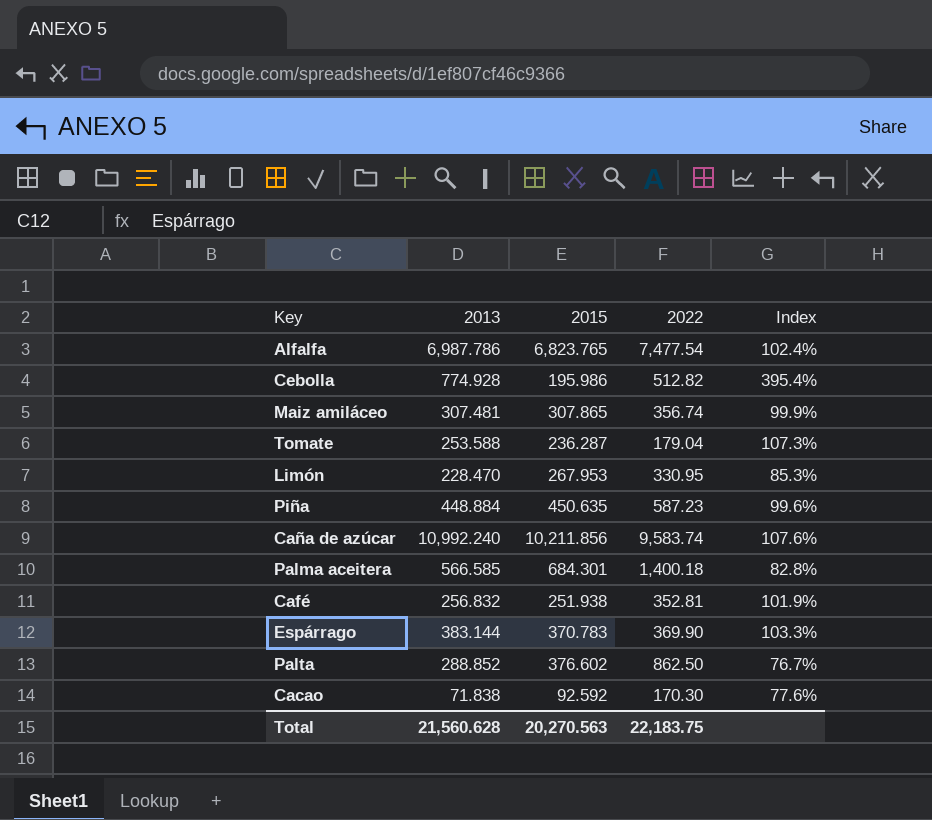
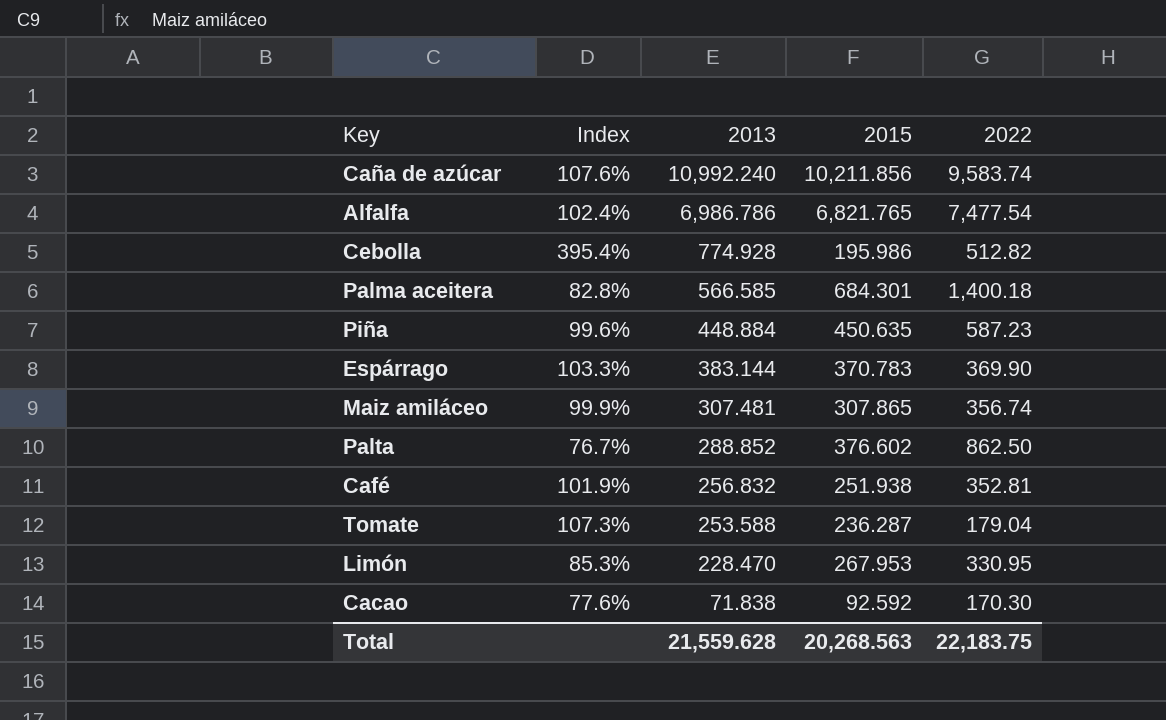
row order: none -> 2013 descending
column Index | position: 5 -> 2
Alfalfa | 2013: 6,987.786 -> 6,986.786
Alfalfa | 2015: 6,823.765 -> 6,821.765
Total | 2013: 21,560.628 -> 21,559.628
Total | 2015: 20,270.563 -> 20,268.563

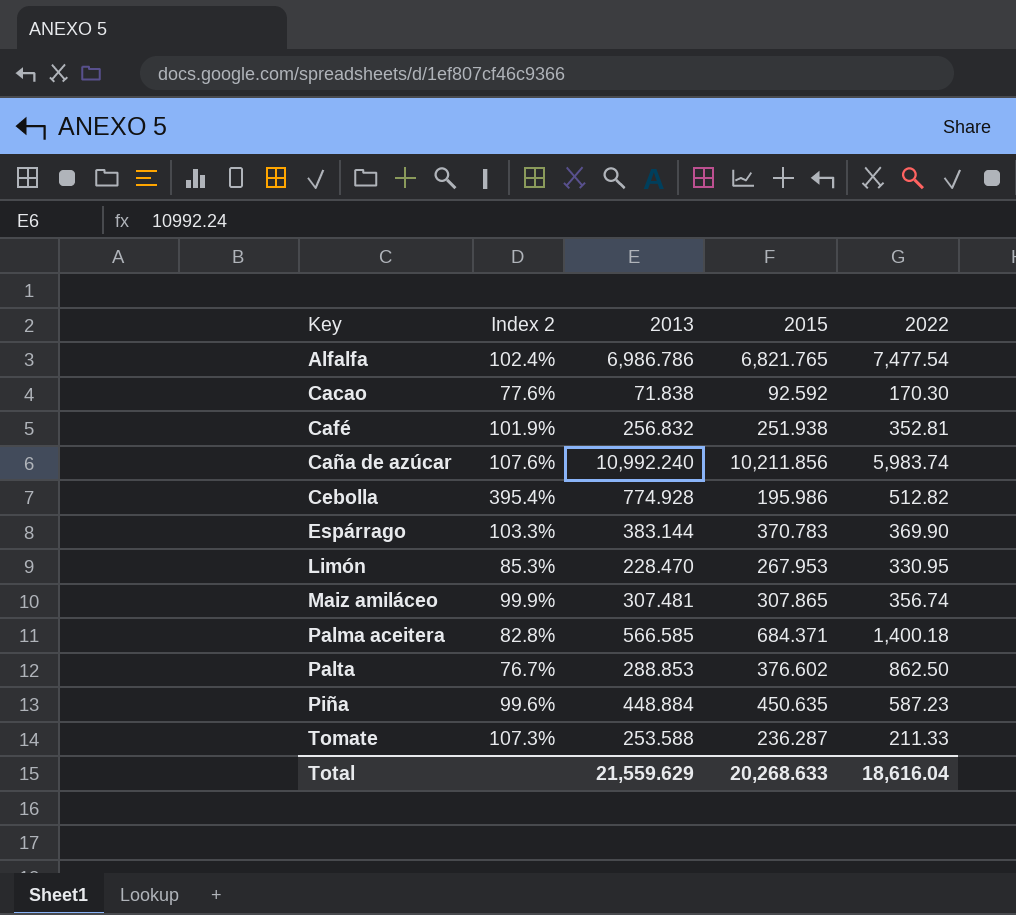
row order: 2013 descending -> Key ascending
column name: Index -> Index 2
Caña de azúcar | 2022: 9,583.74 -> 5,983.74
Palma aceitera | 2015: 684.301 -> 684.371
Palta | 2013: 288.852 -> 288.853
Tomate | 2022: 179.04 -> 211.33
Total | 2013: 21,559.628 -> 21,559.629
Total | 2015: 20,268.563 -> 20,268.633
Total | 2022: 22,183.75 -> 18,616.04

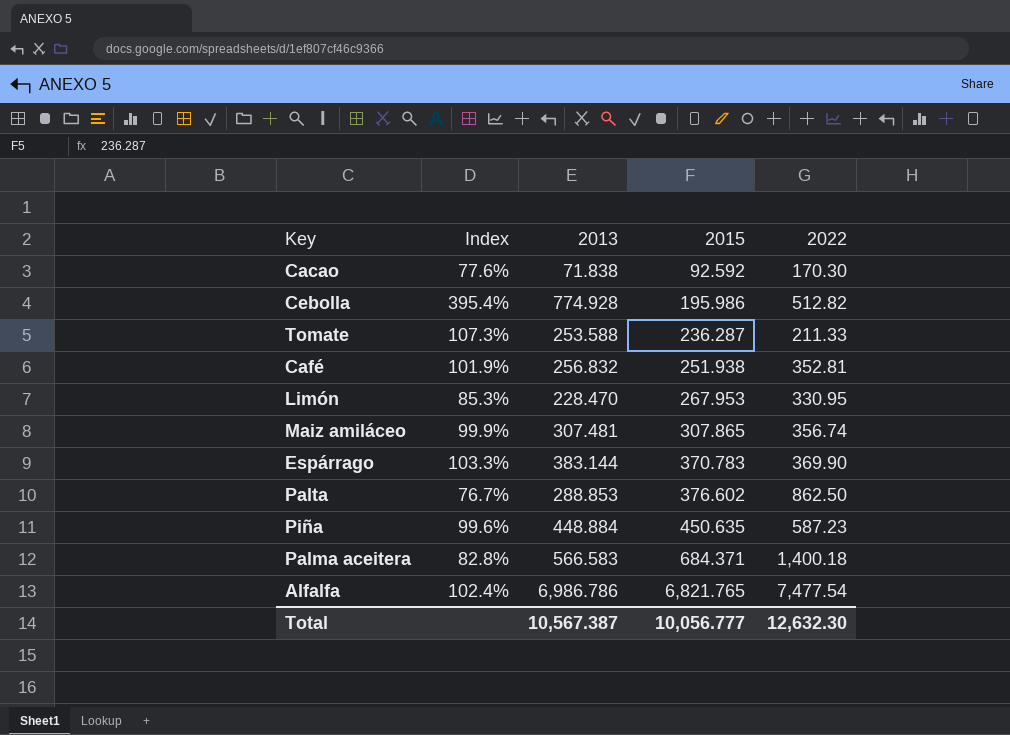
row order: Key ascending -> 2015 ascending
column name: Index 2 -> Index
row Caña de azúcar: 107.6% | 10,992.240 | 10,211.856 | 5,983.74 -> none
Palma aceitera | 2013: 566.585 -> 566.583
Total | 2013: 21,559.629 -> 10,567.387
Total | 2015: 20,268.633 -> 10,056.777
Total | 2022: 18,616.04 -> 12,632.30

